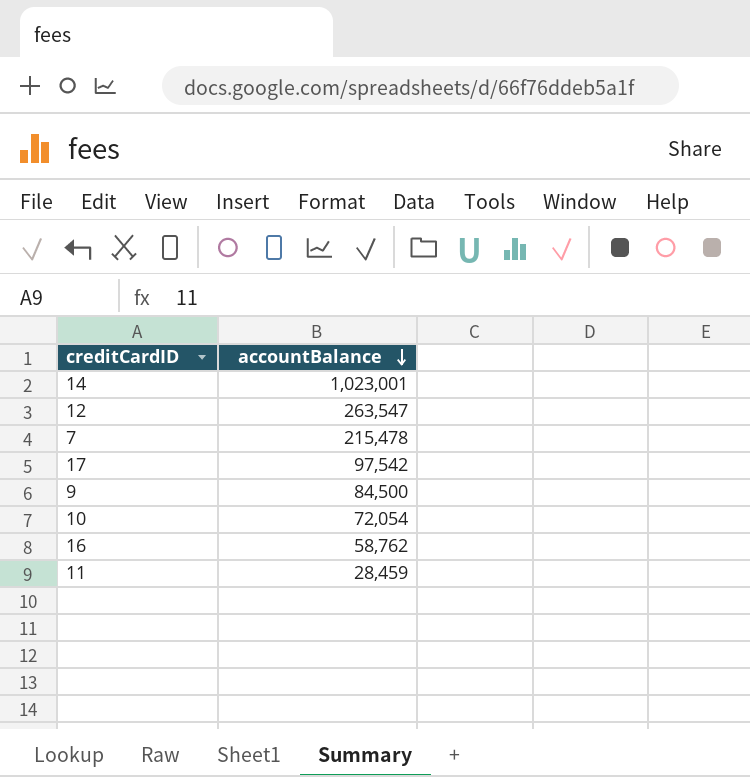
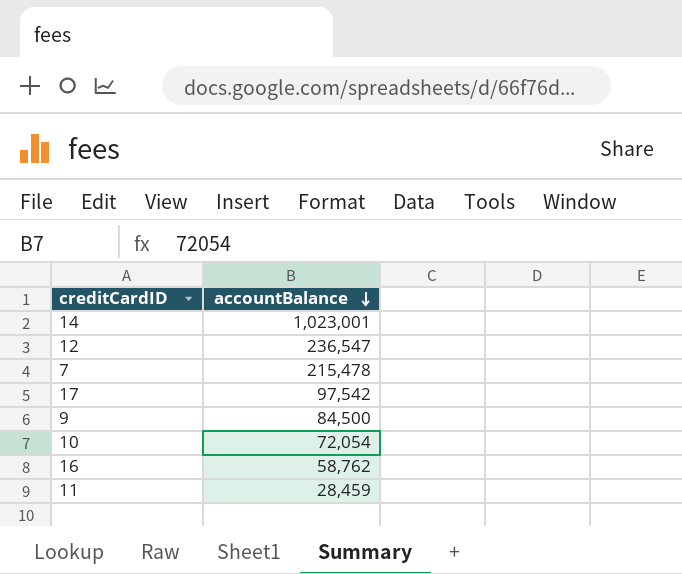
12 | accountBalance: 263,547 -> 236,547

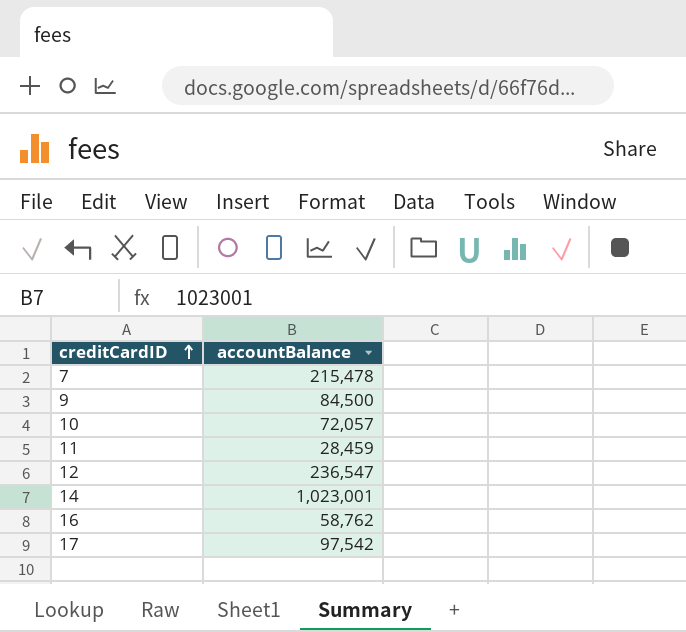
row order: accountBalance descending -> creditCardID ascending
10 | accountBalance: 72,054 -> 72,057

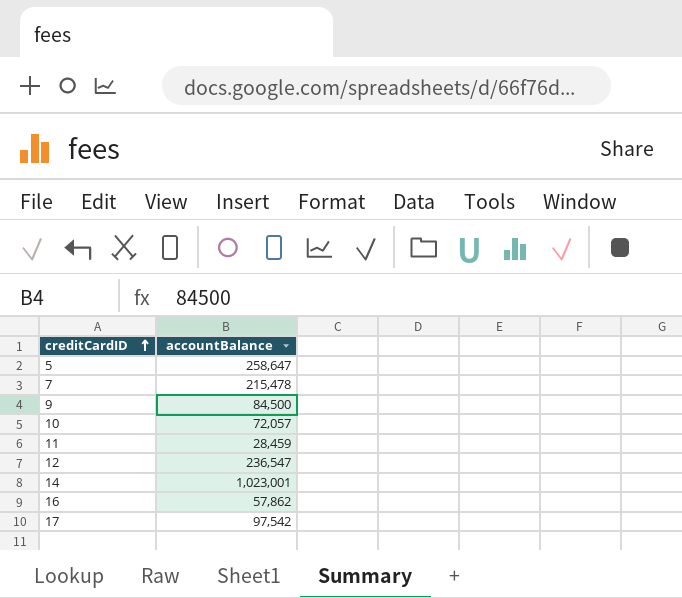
row 5: none -> 258,647
16 | accountBalance: 58,762 -> 57,862

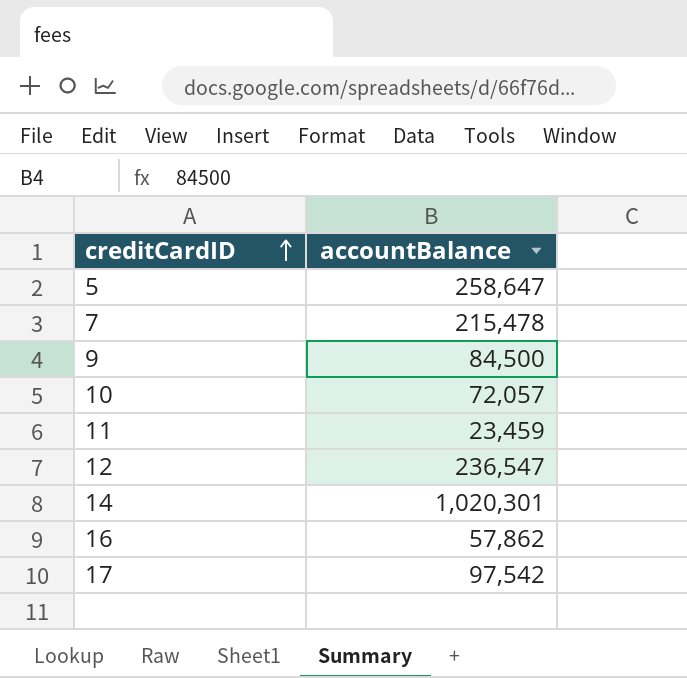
11 | accountBalance: 28,459 -> 23,459
14 | accountBalance: 1,023,001 -> 1,020,301

